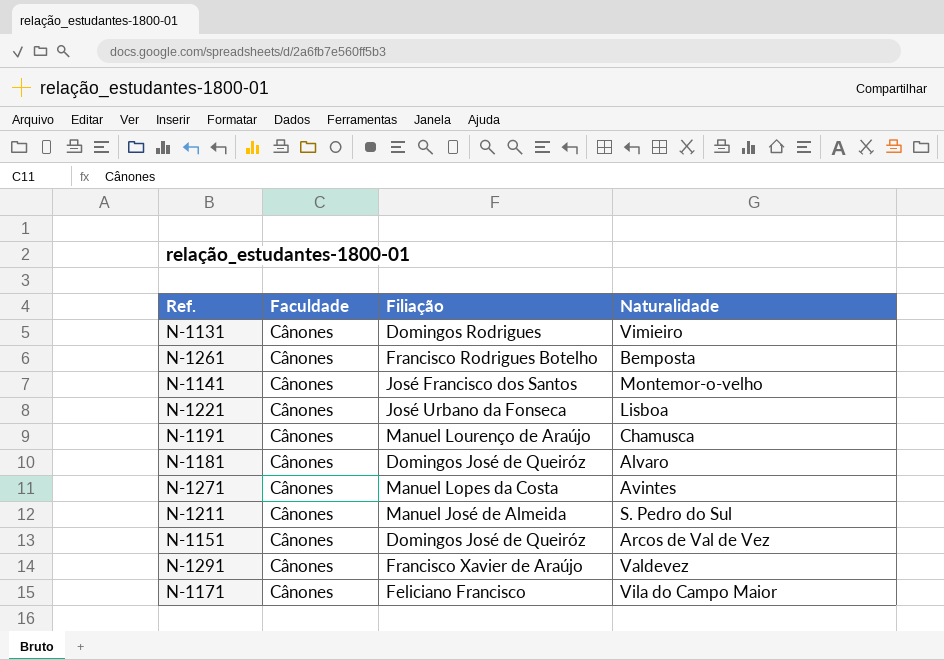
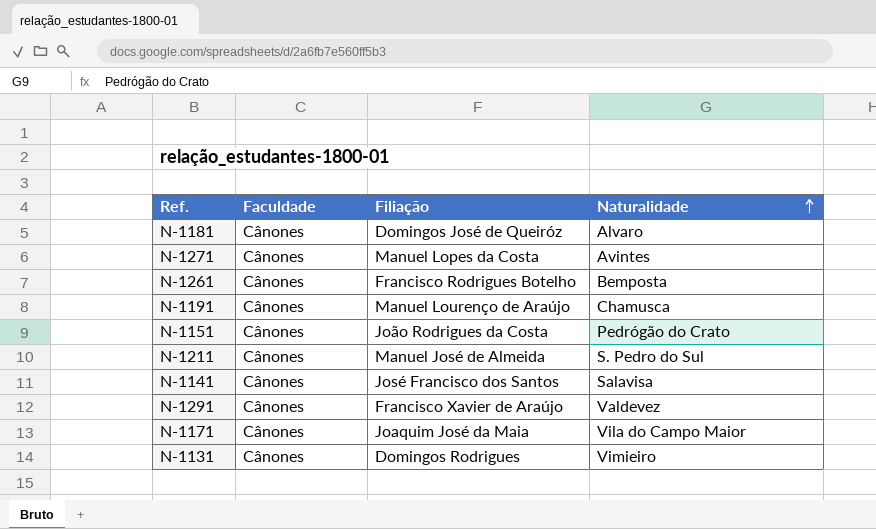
row order: none -> Naturalidade ascending
row N-1221: Cânones | José Urbano da Fonseca | Lisboa -> none
N-1151 | Filiação: Domingos José de Queiróz -> João Rodrigues da Costa
N-1151 | Naturalidade: Arcos de Val de Vez -> Pedrógão do Crato
N-1141 | Naturalidade: Montemor-o-velho -> Salavisa
N-1171 | Filiação: Feliciano Francisco -> Joaquim José da Maia

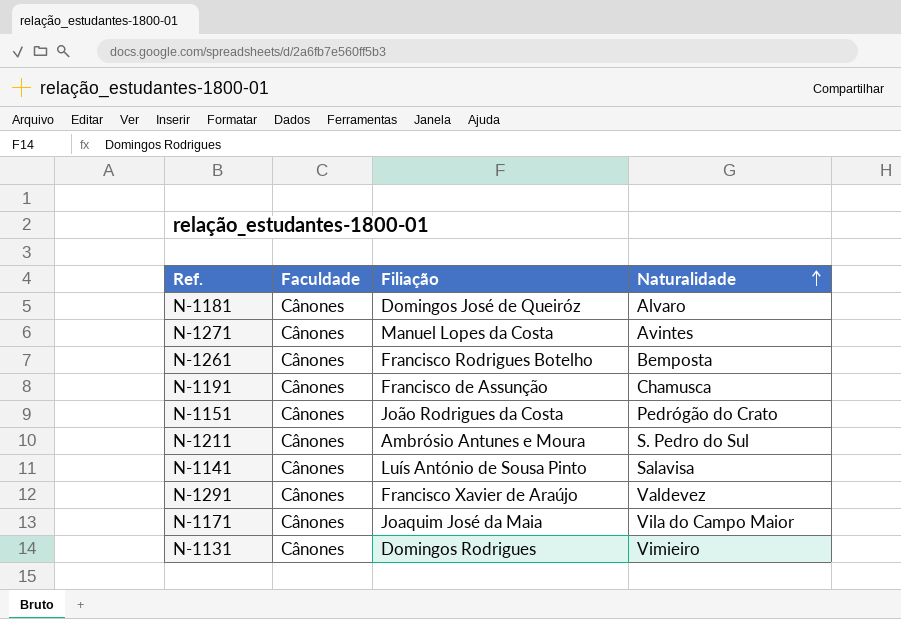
N-1191 | Filiação: Manuel Lourenço de Araújo -> Francisco de Assunção
N-1211 | Filiação: Manuel José de Almeida -> Ambrósio Antunes e Moura
N-1141 | Filiação: José Francisco dos Santos -> Luís António de Sousa Pinto

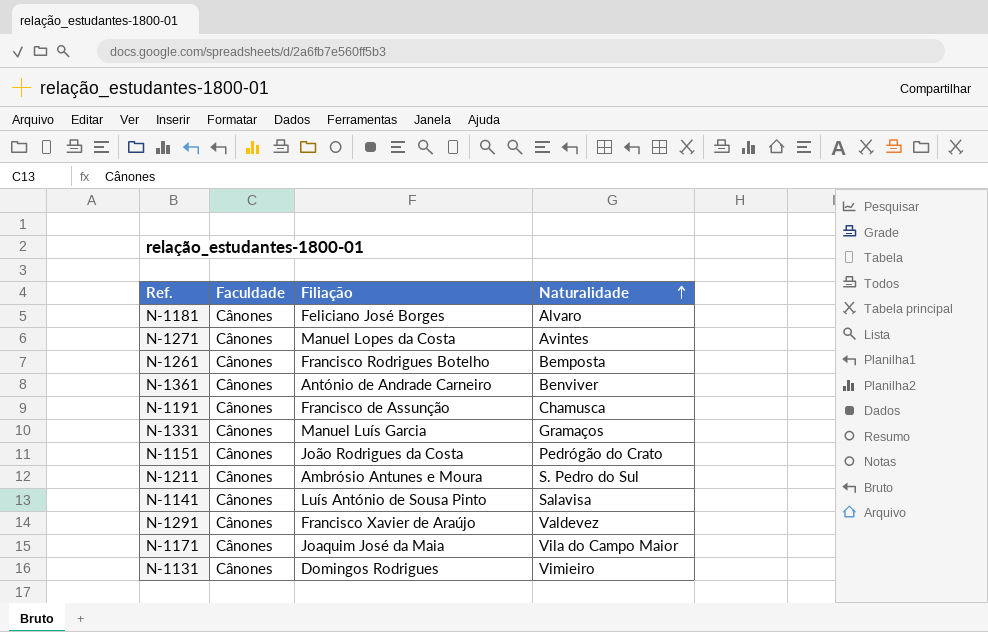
N-1181 | Filiação: Domingos José de Queiróz -> Feliciano José Borges
row N-1361: none -> Cânones | António de Andrade Carneiro | Benviver
row N-1331: none -> Cânones | Manuel Luís Garcia | Gramaços

